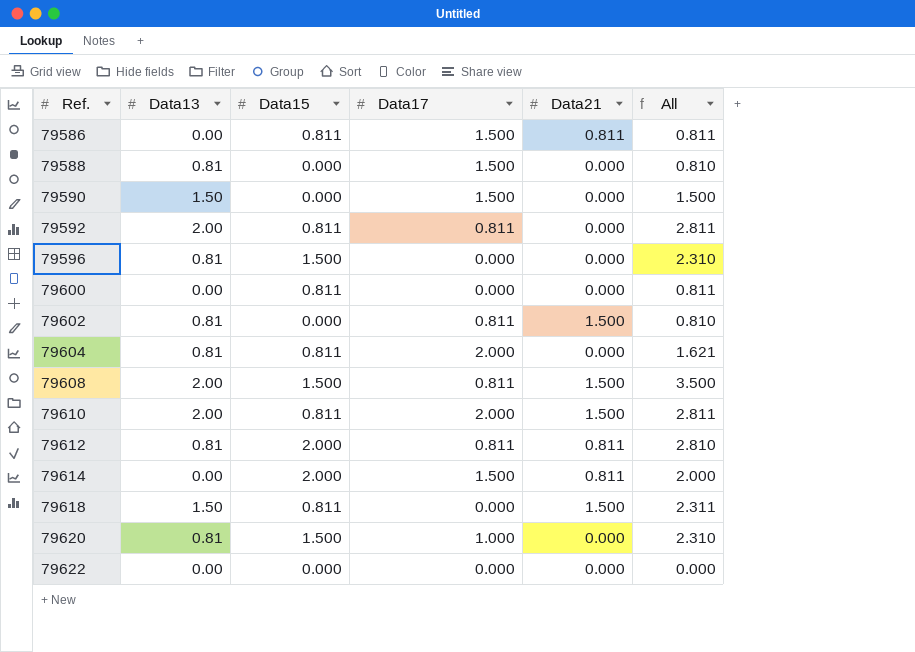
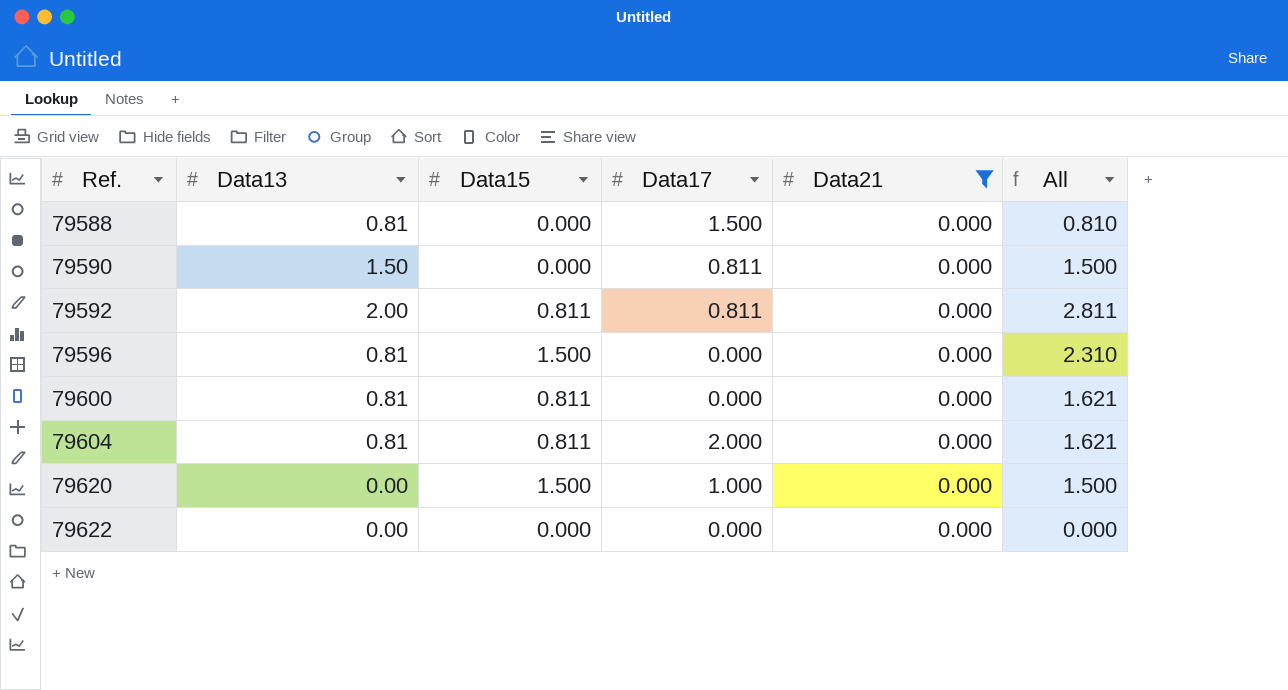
filter: none -> Data21 = 0.000
79590 | Data17: 1.500 -> 0.811
79600 | Data13: 0.00 -> 0.81
79600 | All: 0.811 -> 1.621
79620 | Data13: 0.81 -> 0.00
79620 | All: 2.310 -> 1.500

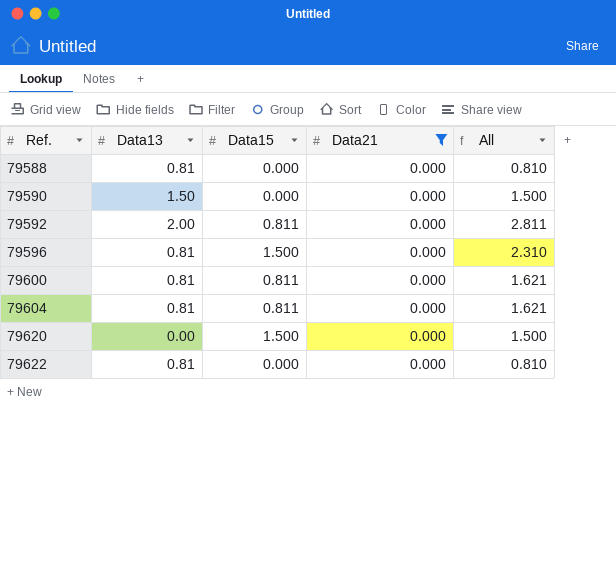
column Data17 | position: 4 -> none
79622 | Data13: 0.00 -> 0.81
79622 | All: 0.000 -> 0.810

